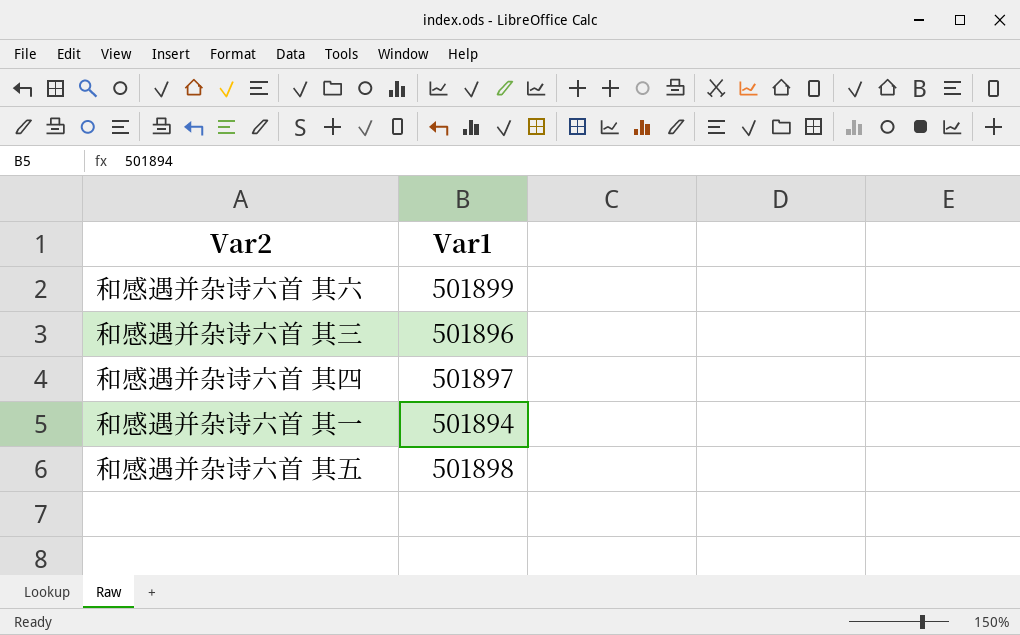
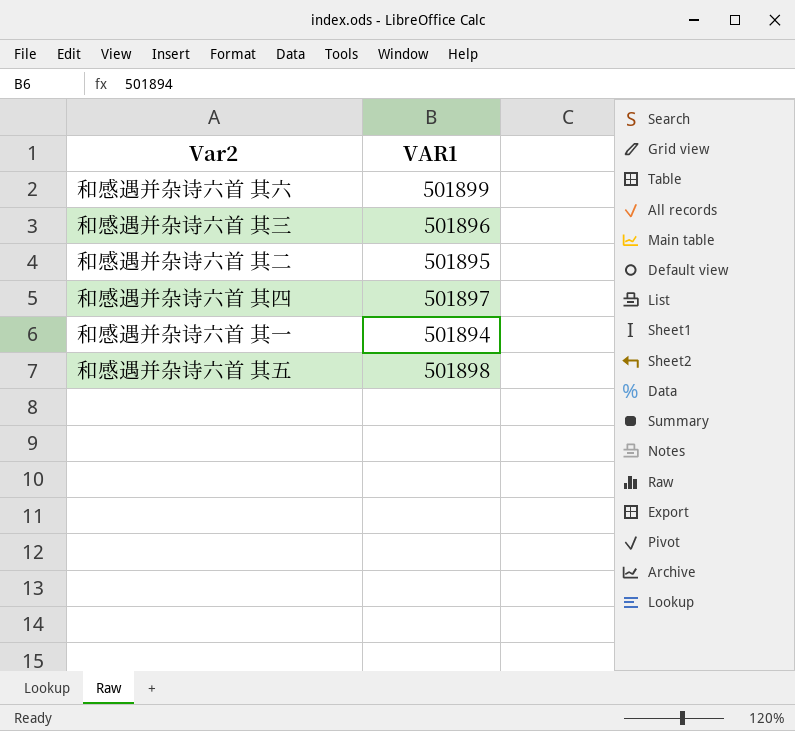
column name: Var1 -> VAR1
row 和感遇并杂诗六首 其二: none -> 501895

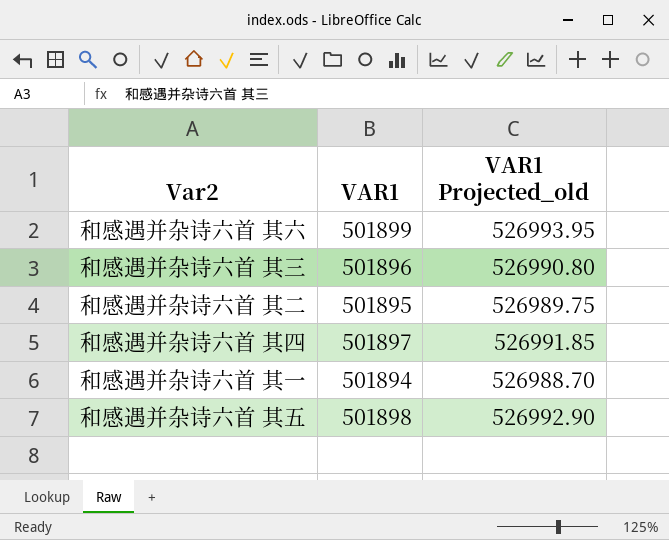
column VAR1 Projected_old | formula: none -> [VAR1] * 1.05

